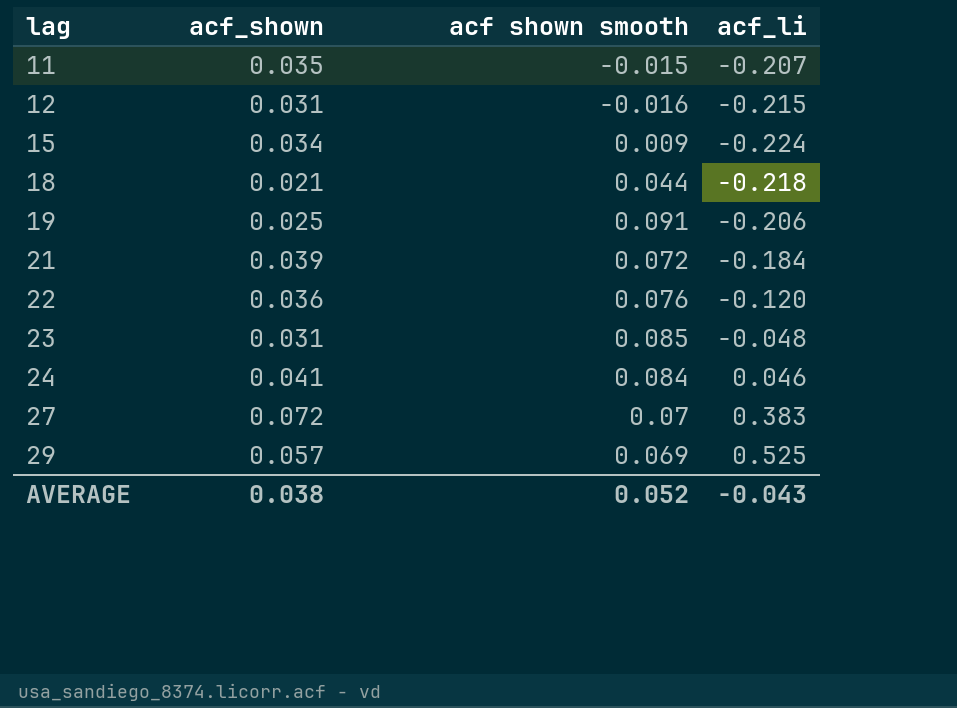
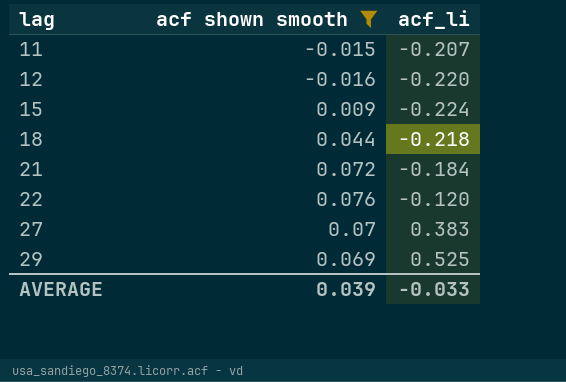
filter: none -> acf shown smooth <= 0.076
column acf_shown | position: 2 -> none
12 | acf_li: -0.215 -> -0.220
AVERAGE | acf shown smooth: 0.052 -> 0.039
AVERAGE | acf_li: -0.043 -> -0.033

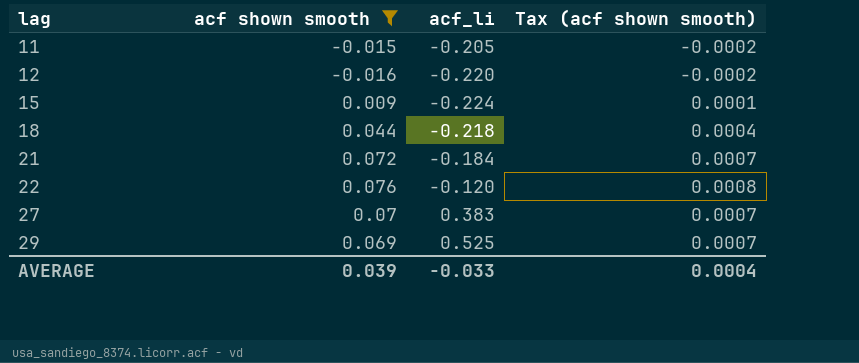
column Tax (acf shown smooth) | formula: none -> [acf shown smooth] * 0.01
11 | acf_li: -0.207 -> -0.205

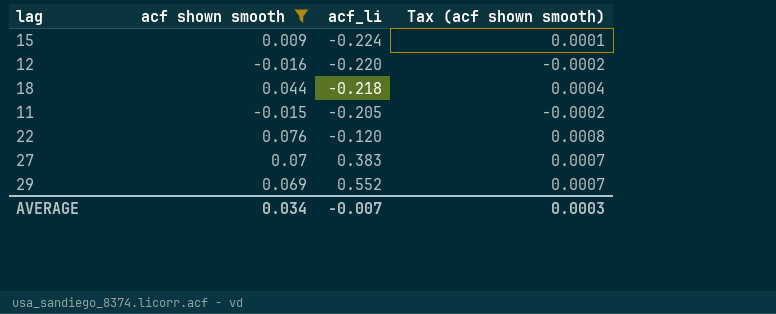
row order: lag ascending -> acf_li ascending
row 21: 0.072 | -0.184 | 0.0007 -> none
29 | acf_li: 0.525 -> 0.552
AVERAGE | acf shown smooth: 0.039 -> 0.034
AVERAGE | acf_li: -0.033 -> -0.007
AVERAGE | Tax (acf shown smooth): 0.0004 -> 0.0003

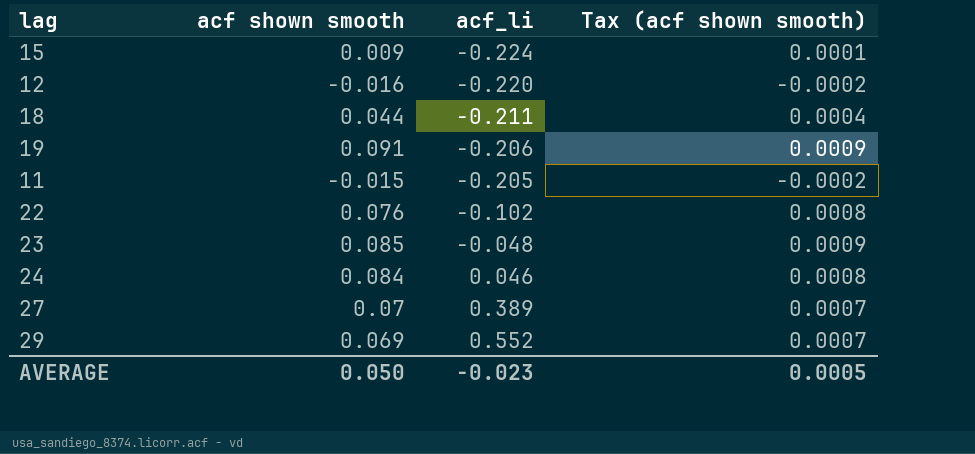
filter: acf shown smooth <= 0.076 -> none
18 | acf_li: -0.218 -> -0.211
22 | acf_li: -0.120 -> -0.102
27 | acf_li: 0.383 -> 0.389
AVERAGE | acf shown smooth: 0.034 -> 0.050
AVERAGE | acf_li: -0.007 -> -0.023
AVERAGE | Tax (acf shown smooth): 0.0003 -> 0.0005

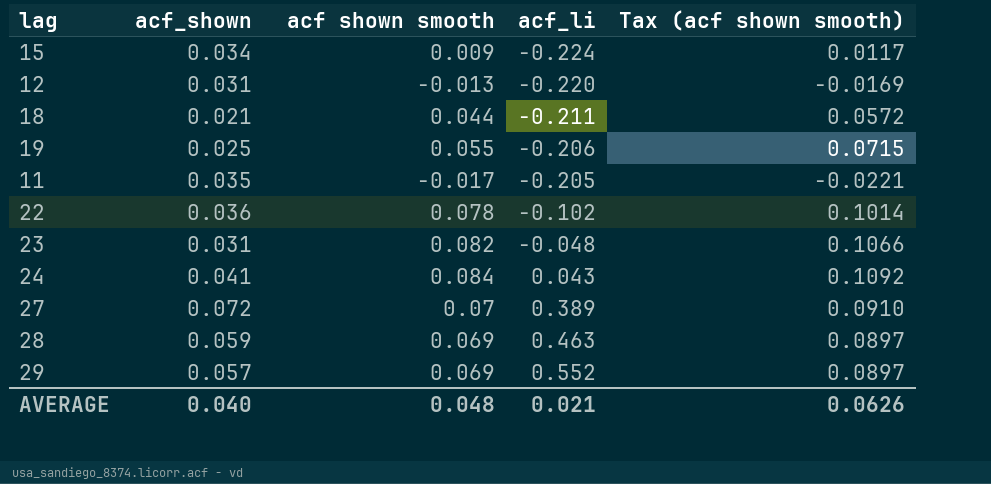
column acf_shown | position: none -> 2
column Tax (acf shown smooth) | formula: [acf shown smooth] * 0.01 -> [acf shown smooth] * 1.3
12 | acf shown smooth: -0.016 -> -0.013
19 | acf shown smooth: 0.091 -> 0.055
11 | acf shown smooth: -0.015 -> -0.017
22 | acf shown smooth: 0.076 -> 0.078
23 | acf shown smooth: 0.085 -> 0.082
24 | acf_li: 0.046 -> 0.043
row 28: none -> 0.059 | 0.069 | 0.463 | 0.0897
AVERAGE | acf shown smooth: 0.050 -> 0.048
AVERAGE | acf_li: -0.023 -> 0.021
AVERAGE | Tax (acf shown smooth): 0.0005 -> 0.0626

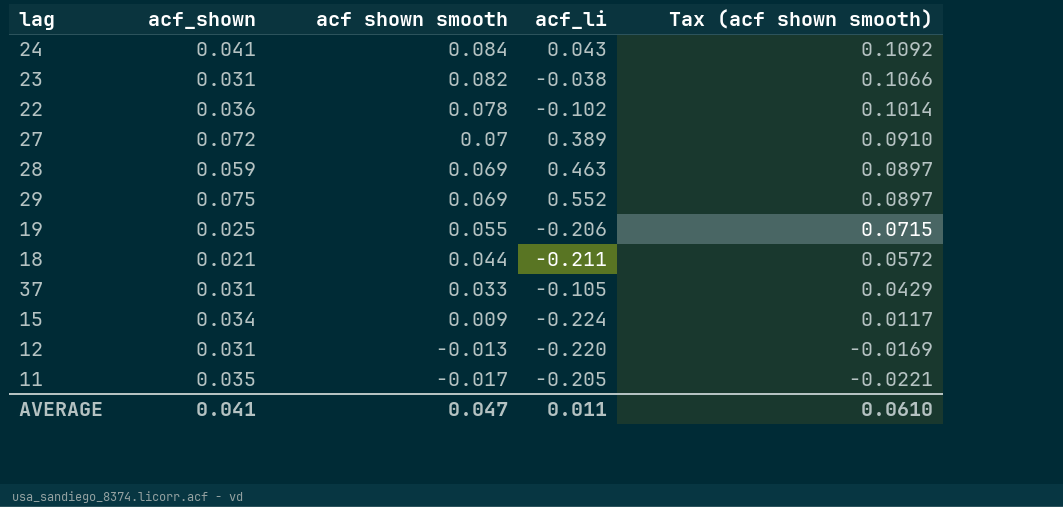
row order: acf_li ascending -> acf shown smooth descending
23 | acf_li: -0.048 -> -0.038
29 | acf_shown: 0.057 -> 0.075
row 37: none -> 0.031 | 0.033 | -0.105 | 0.0429
AVERAGE | acf_shown: 0.040 -> 0.041
AVERAGE | acf shown smooth: 0.048 -> 0.047
AVERAGE | acf_li: 0.021 -> 0.011
AVERAGE | Tax (acf shown smooth): 0.0626 -> 0.0610

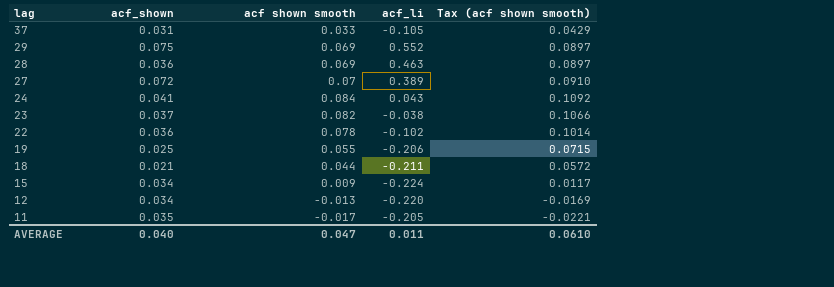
row order: acf shown smooth descending -> lag descending
28 | acf_shown: 0.059 -> 0.036
23 | acf_shown: 0.031 -> 0.037
12 | acf_shown: 0.031 -> 0.034
AVERAGE | acf_shown: 0.041 -> 0.040

